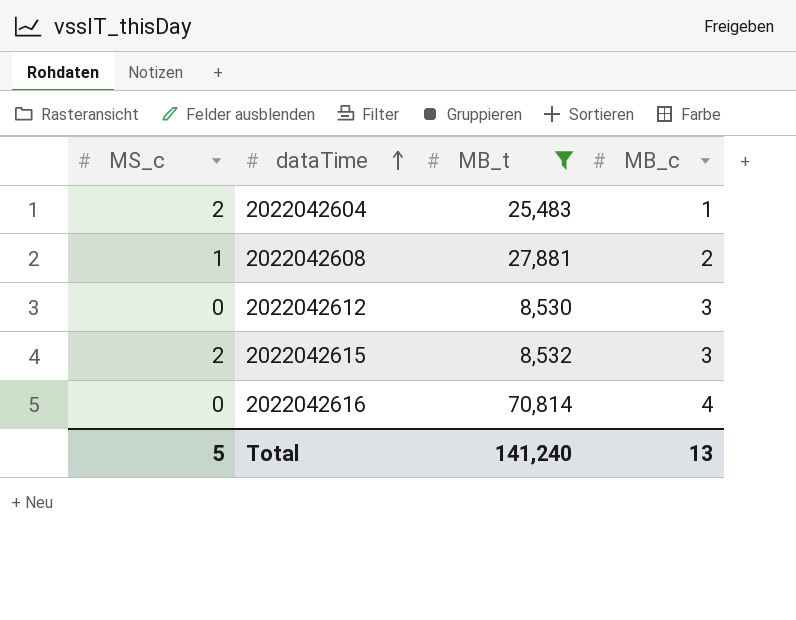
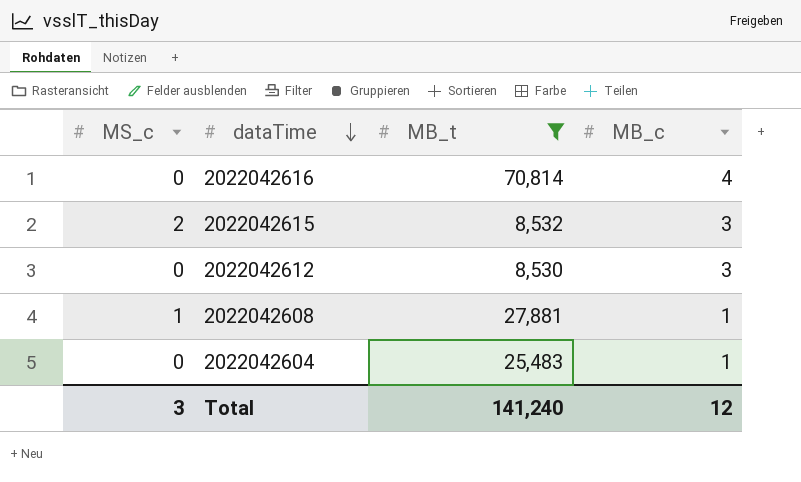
row order: dataTime ascending -> dataTime descending
2022042608 | MB_c: 2 -> 1
2022042604 | MS_c: 2 -> 0
Total | MS_c: 5 -> 3
Total | MB_c: 13 -> 12

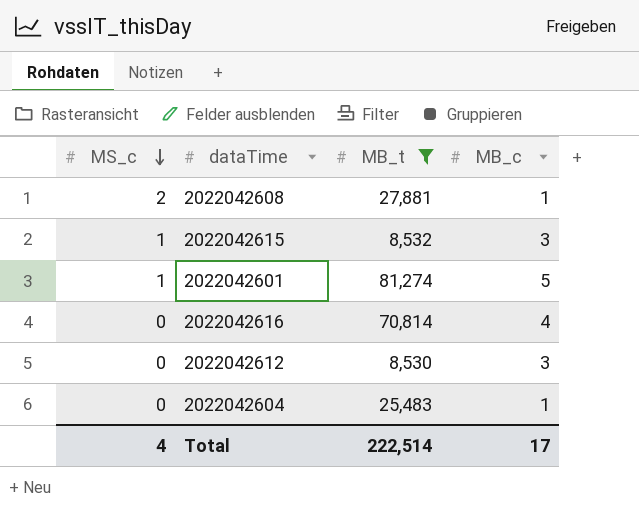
row order: dataTime descending -> MS_c descending
2022042608 | MS_c: 1 -> 2
2022042615 | MS_c: 2 -> 1
row 2022042601: none -> 1 | 81,274 | 5
Total | MS_c: 3 -> 4
Total | MB_t: 141,240 -> 222,514
Total | MB_c: 12 -> 17

